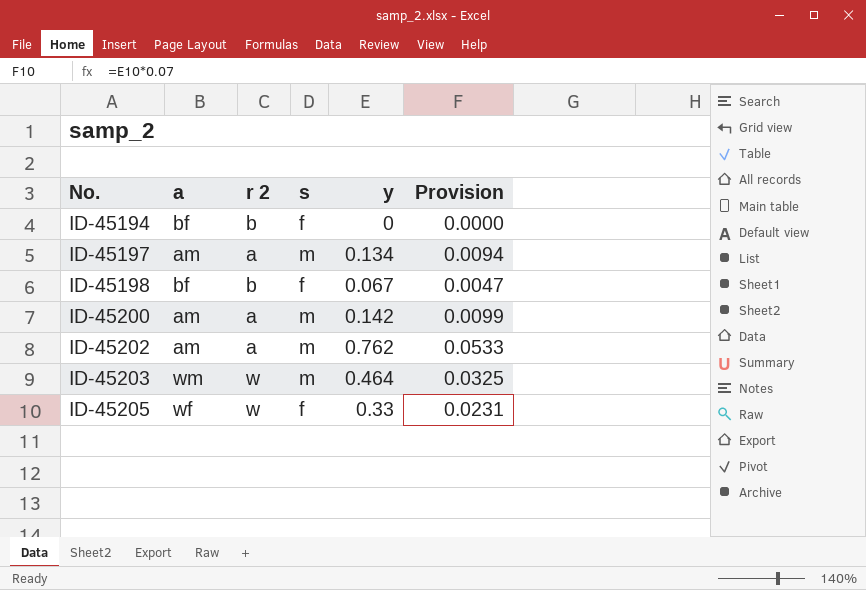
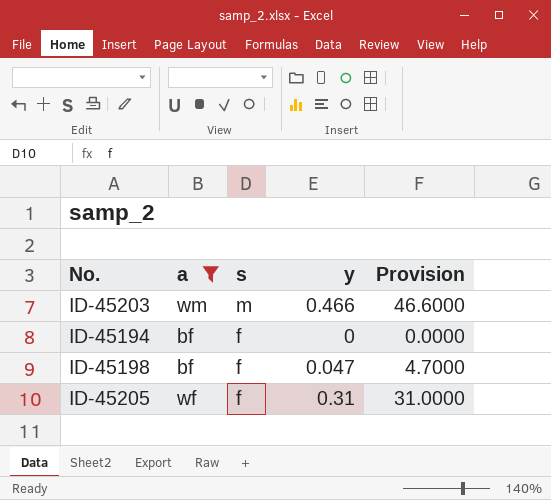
filter: none -> a != am
row order: No. ascending -> s descending
column r 2 | position: 3 -> none
column Provision | formula: [y] * 0.07 -> [y] * 100
ID-45203 | y: 0.464 -> 0.466
ID-45198 | y: 0.067 -> 0.047
ID-45205 | y: 0.33 -> 0.31

